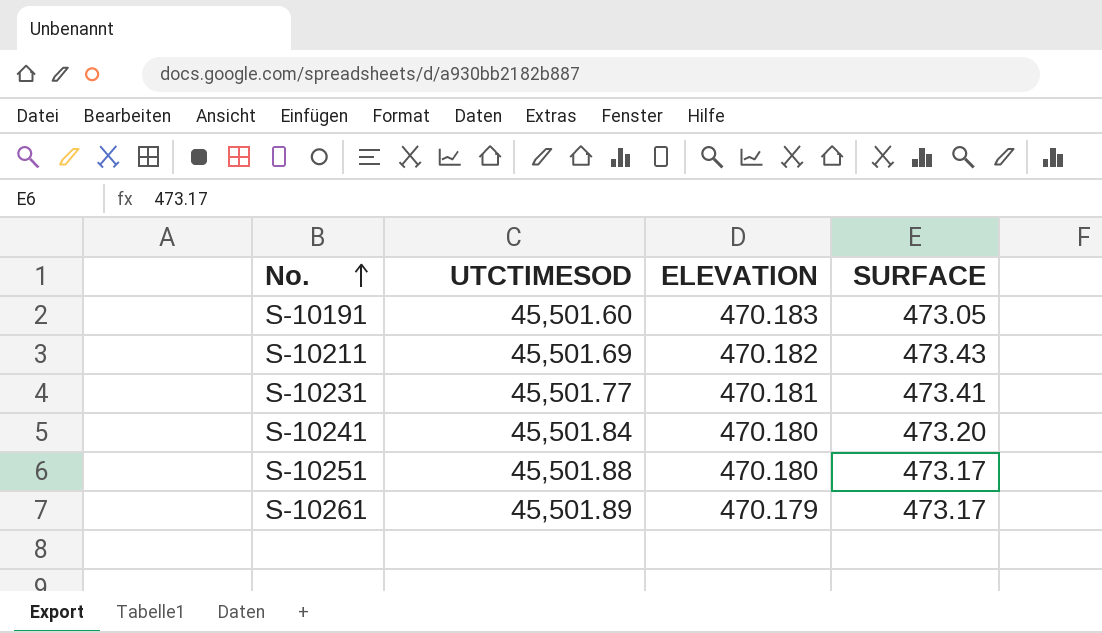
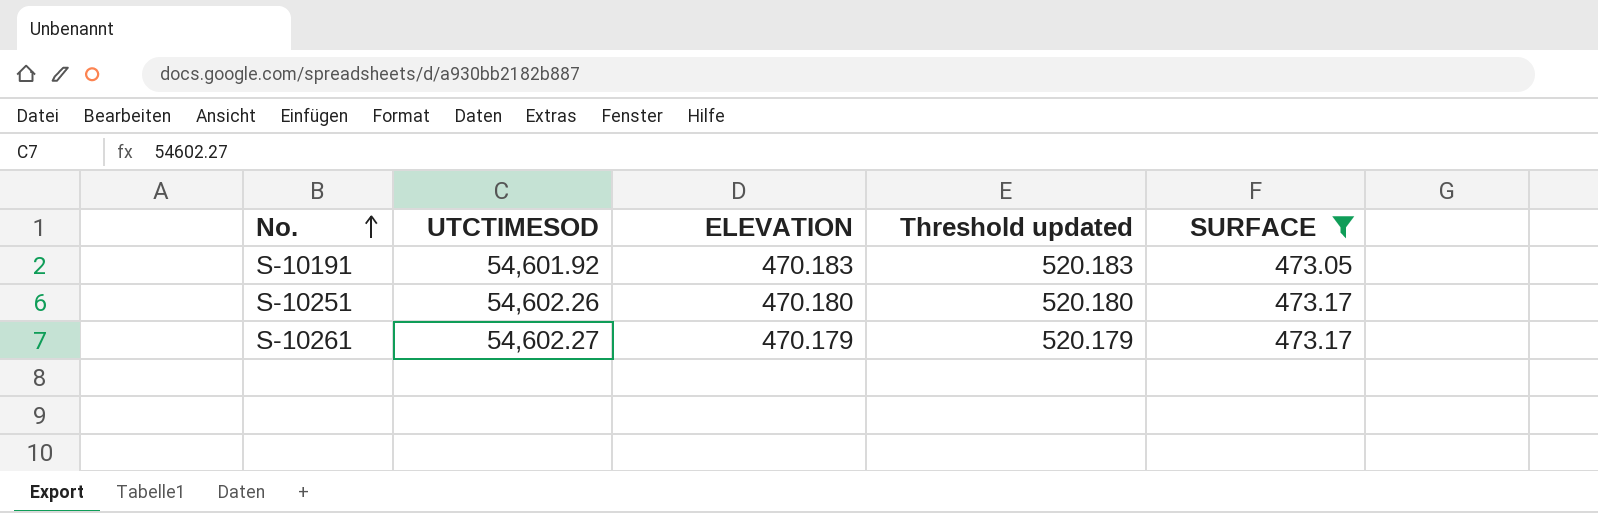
filter: none -> SURFACE <= 473.17
column Threshold updated | formula: none -> [ELEVATION] + 50
S-10191 | UTCTIMESOD: 45,501.60 -> 54,601.92
S-10251 | UTCTIMESOD: 45,501.88 -> 54,602.26
S-10261 | UTCTIMESOD: 45,501.89 -> 54,602.27

